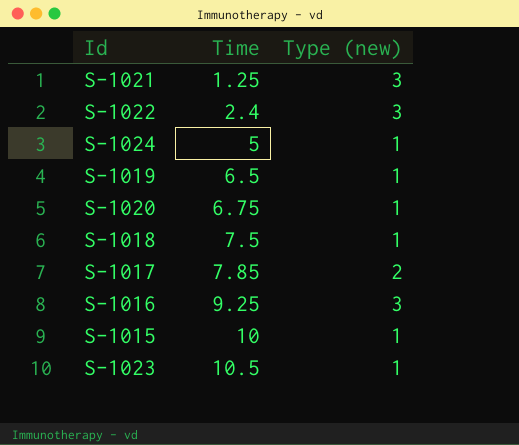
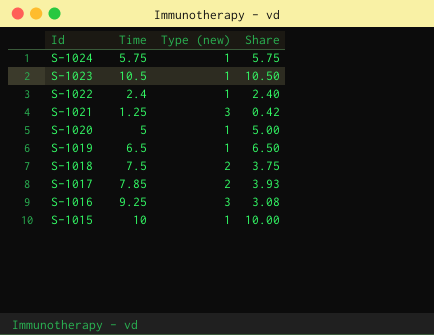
row order: Time ascending -> Id descending
column Share | formula: none -> [Time] / [Type (new)]
S-1024 | Time: 5 -> 5.75
S-1022 | Type (new): 3 -> 1
S-1020 | Time: 6.75 -> 5
S-1018 | Type (new): 1 -> 2

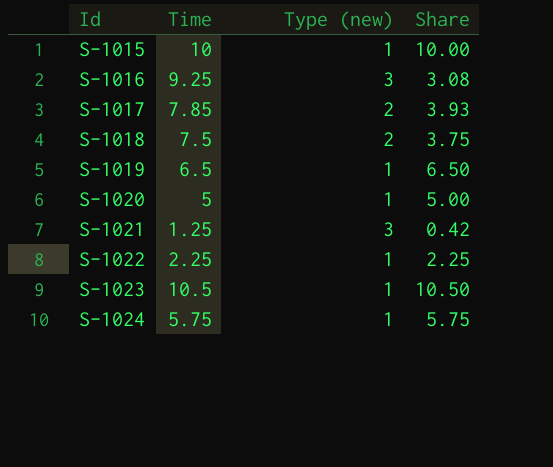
row order: Id descending -> Id ascending
S-1022 | Time: 2.4 -> 2.25
S-1022 | Share: 2.40 -> 2.25

